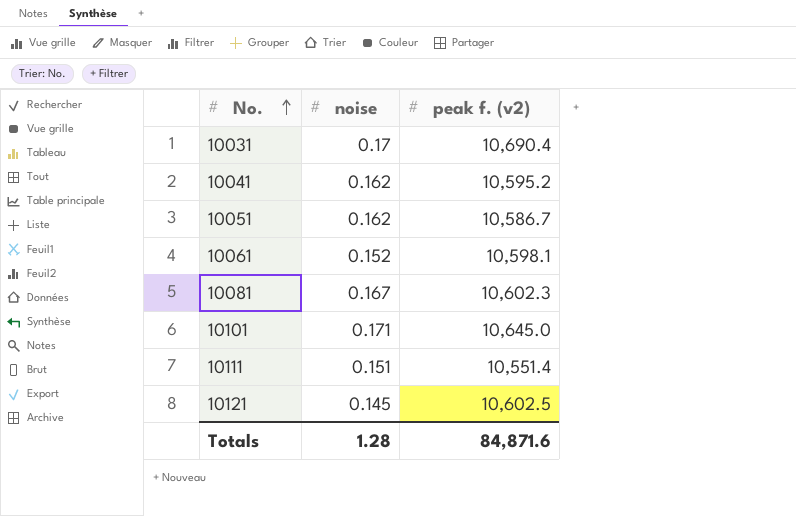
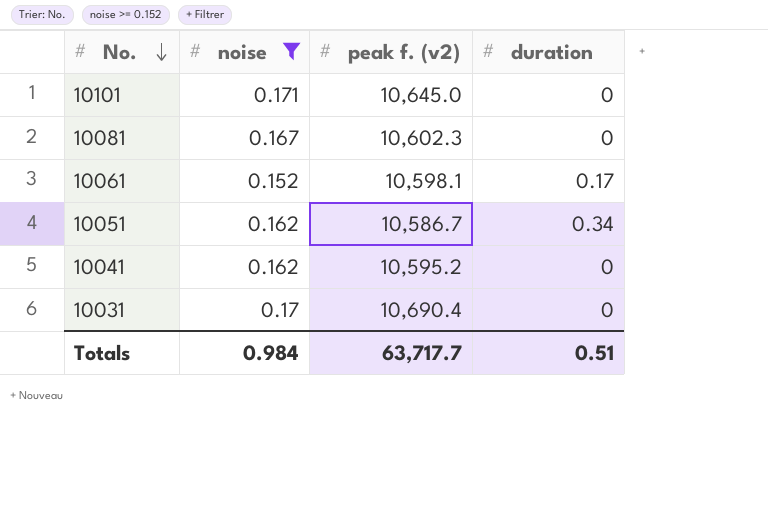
filter: none -> noise >= 0.152
row order: No. ascending -> No. descending
column duration | position: none -> 4
Totals | noise: 1.28 -> 0.984
Totals | peak f. (v2): 84,871.6 -> 63,717.7

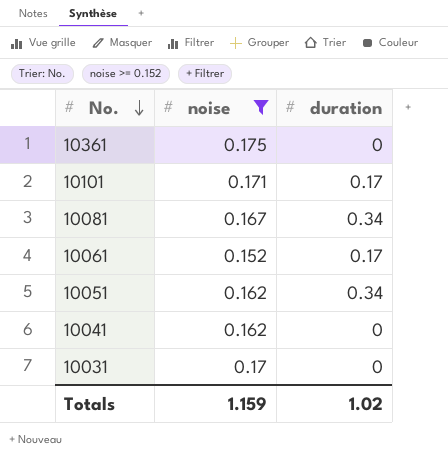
column peak f. (v2) | position: 3 -> none
row 10361: none -> 0.175 | 0
10101 | duration: 0 -> 0.17
10081 | duration: 0 -> 0.34
Totals | noise: 0.984 -> 1.159
Totals | duration: 0.51 -> 1.02

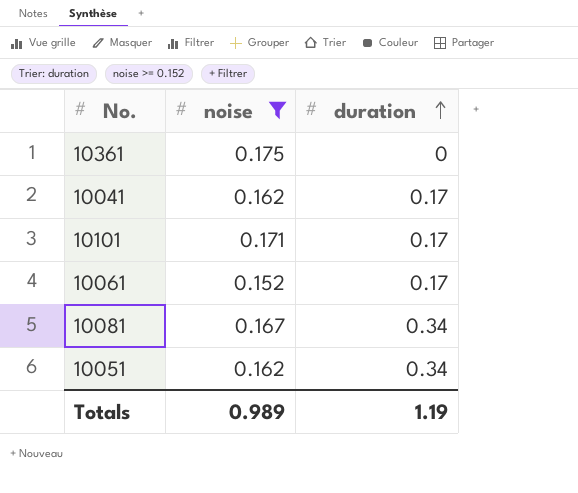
row order: No. descending -> duration ascending
row 10031: 0.17 | 0 -> none
10041 | duration: 0 -> 0.17
Totals | noise: 1.159 -> 0.989
Totals | duration: 1.02 -> 1.19

